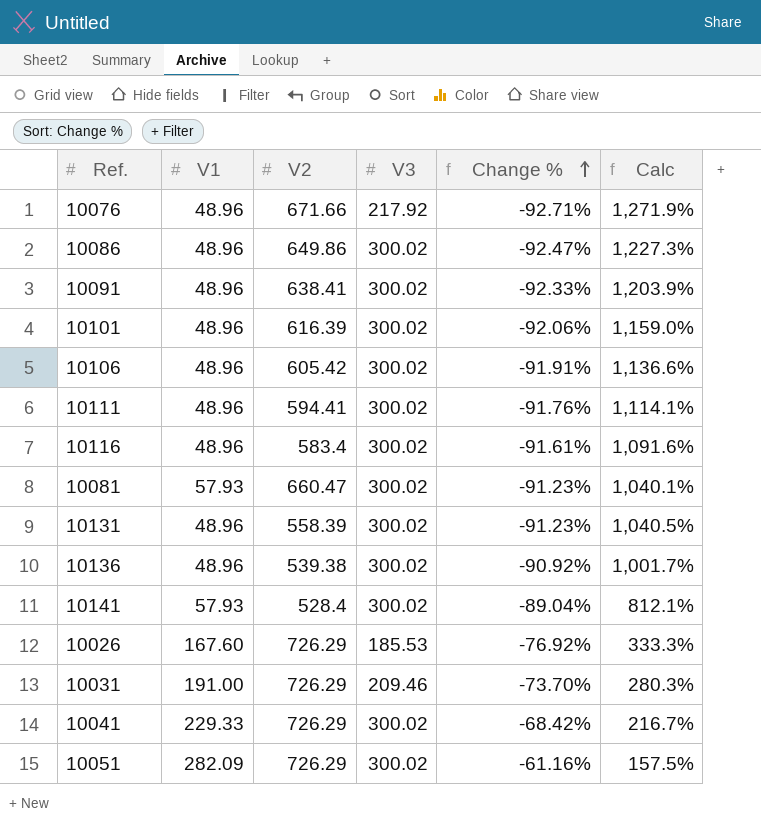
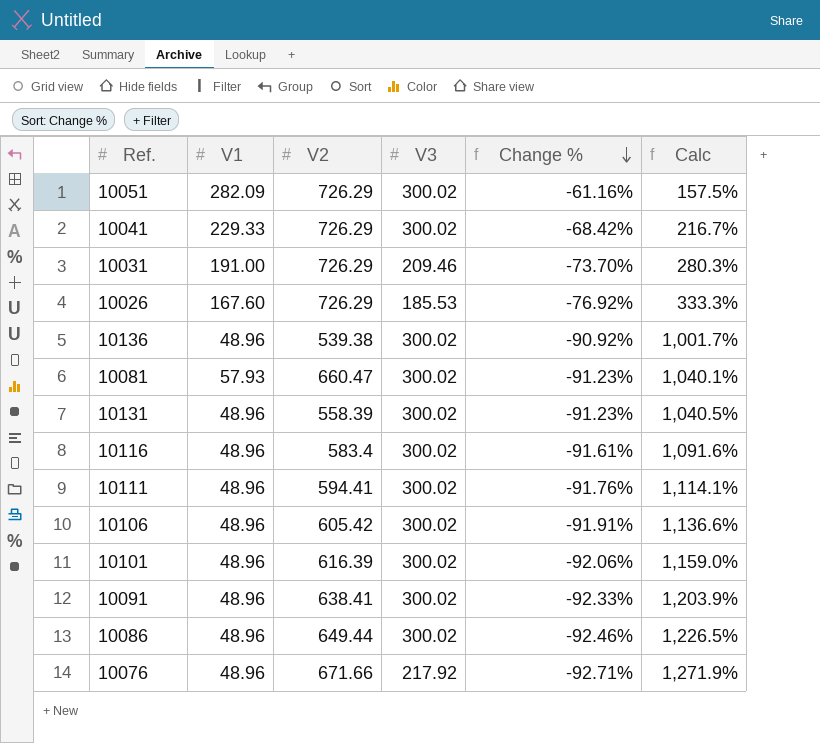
row order: Change % ascending -> Change % descending
row 10141: 57.93 | 528.4 | 300.02 | -89.04% | 812.1% -> none
10086 | V2: 649.86 -> 649.44
10086 | Change %: -92.47% -> -92.46%
10086 | Calc: 1,227.3% -> 1,226.5%

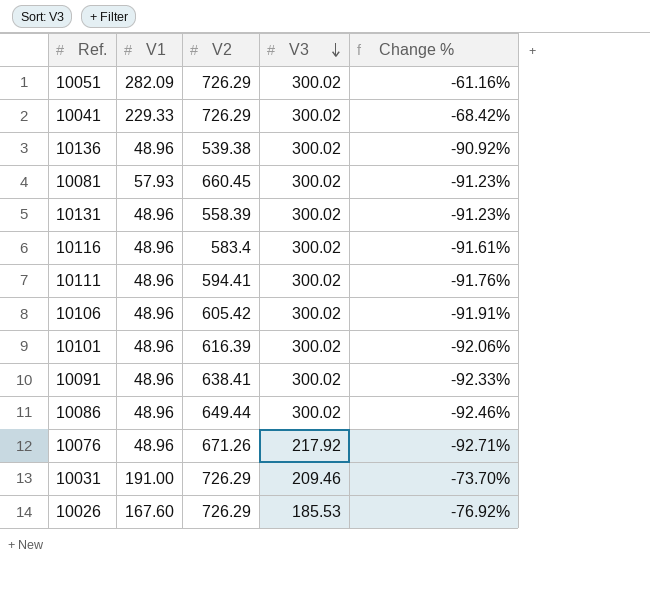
row order: Change % descending -> V3 descending
column Calc | formula: ([V2] - [V1]) / [V1] -> none
10081 | V2: 660.47 -> 660.45
10076 | V2: 671.66 -> 671.26

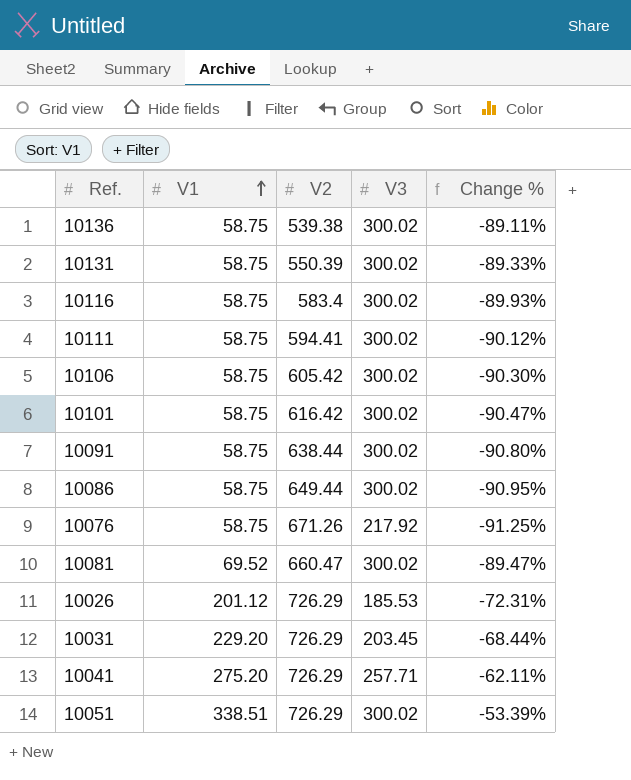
row order: V3 descending -> V1 ascending
10136 | V1: 48.96 -> 58.75
10136 | Change %: -90.92% -> -89.11%
10131 | V1: 48.96 -> 58.75
10131 | V2: 558.39 -> 550.39
10131 | Change %: -91.23% -> -89.33%
10116 | V1: 48.96 -> 58.75
10116 | Change %: -91.61% -> -89.93%
10111 | V1: 48.96 -> 58.75
10111 | Change %: -91.76% -> -90.12%
10106 | V1: 48.96 -> 58.75
10106 | Change %: -91.91% -> -90.30%
10101 | V1: 48.96 -> 58.75
10101 | V2: 616.39 -> 616.42
10101 | Change %: -92.06% -> -90.47%
10091 | V1: 48.96 -> 58.75
10091 | V2: 638.41 -> 638.44
10091 | Change %: -92.33% -> -90.80%
10086 | V1: 48.96 -> 58.75
10086 | Change %: -92.46% -> -90.95%
10076 | V1: 48.96 -> 58.75
10076 | Change %: -92.71% -> -91.25%
10081 | V1: 57.93 -> 69.52
10081 | V2: 660.45 -> 660.47
10081 | Change %: -91.23% -> -89.47%
10026 | V1: 167.60 -> 201.12
10026 | Change %: -76.92% -> -72.31%
10031 | V1: 191.00 -> 229.20
10031 | V3: 209.46 -> 203.45
10031 | Change %: -73.70% -> -68.44%
10041 | V1: 229.33 -> 275.20
10041 | V3: 300.02 -> 257.71
10041 | Change %: -68.42% -> -62.11%
10051 | V1: 282.09 -> 338.51
10051 | Change %: -61.16% -> -53.39%

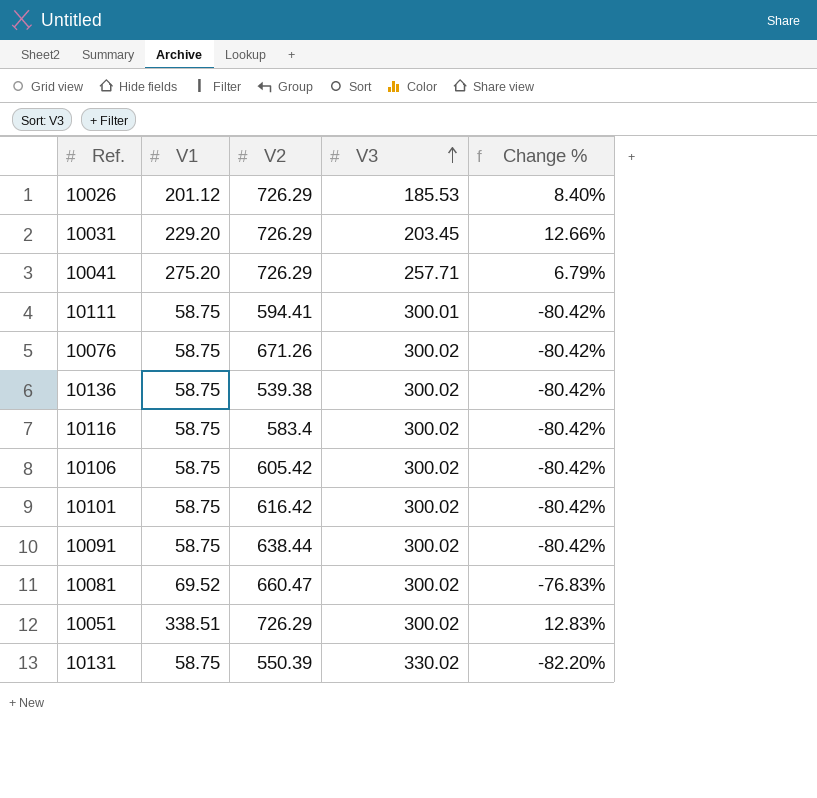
row order: V1 ascending -> V3 ascending
column Change % | formula: ([V1] - [V2]) / [V2] -> ([V1] - [V3]) / [V3]
row 10086: 58.75 | 649.44 | 300.02 | -90.95% -> none
10111 | V3: 300.02 -> 300.01
10076 | V3: 217.92 -> 300.02
10131 | V3: 300.02 -> 330.02

